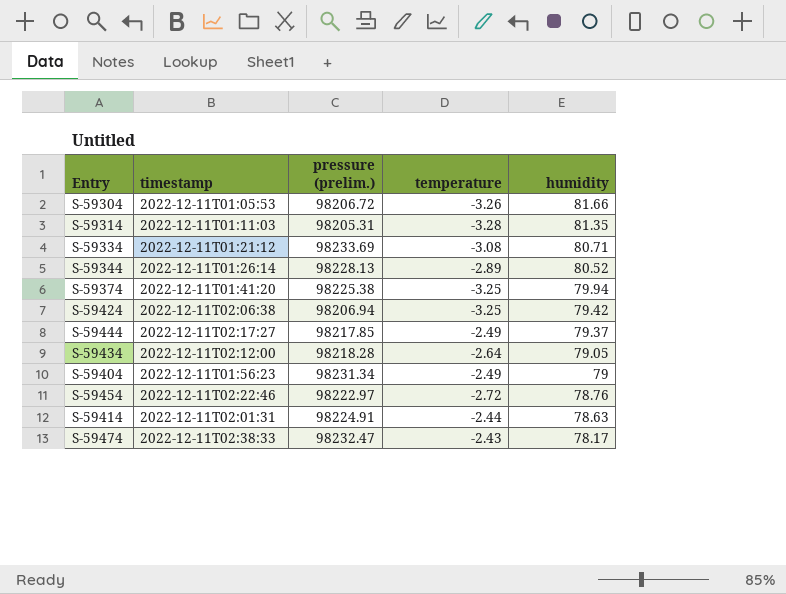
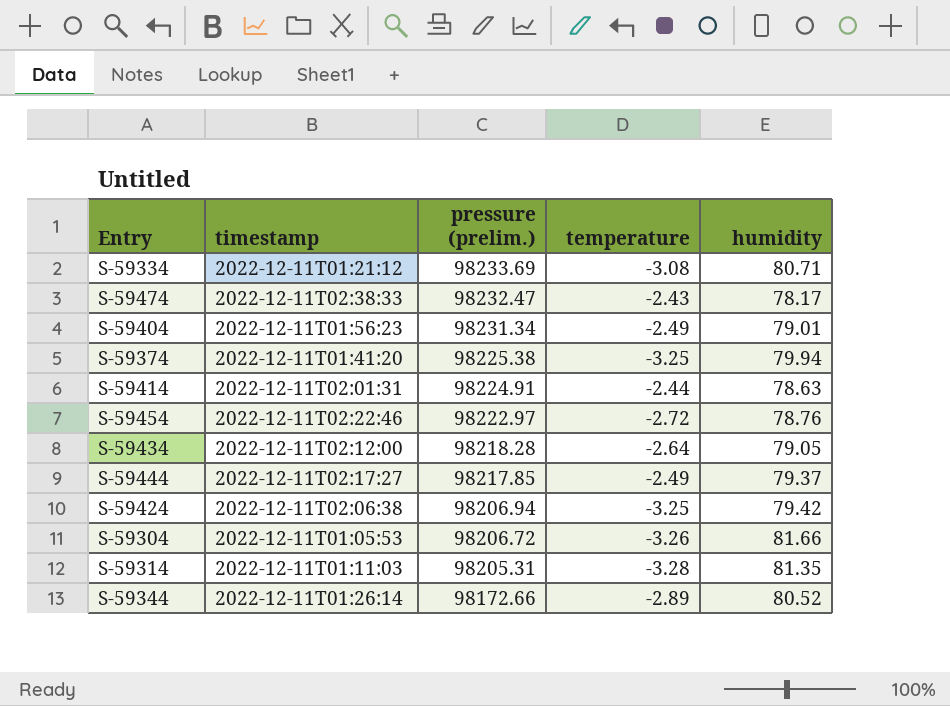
row order: humidity descending -> pressure (prelim.) descending
S-59404 | humidity: 79 -> 79.01
S-59344 | pressure (prelim.): 98228.13 -> 98172.66

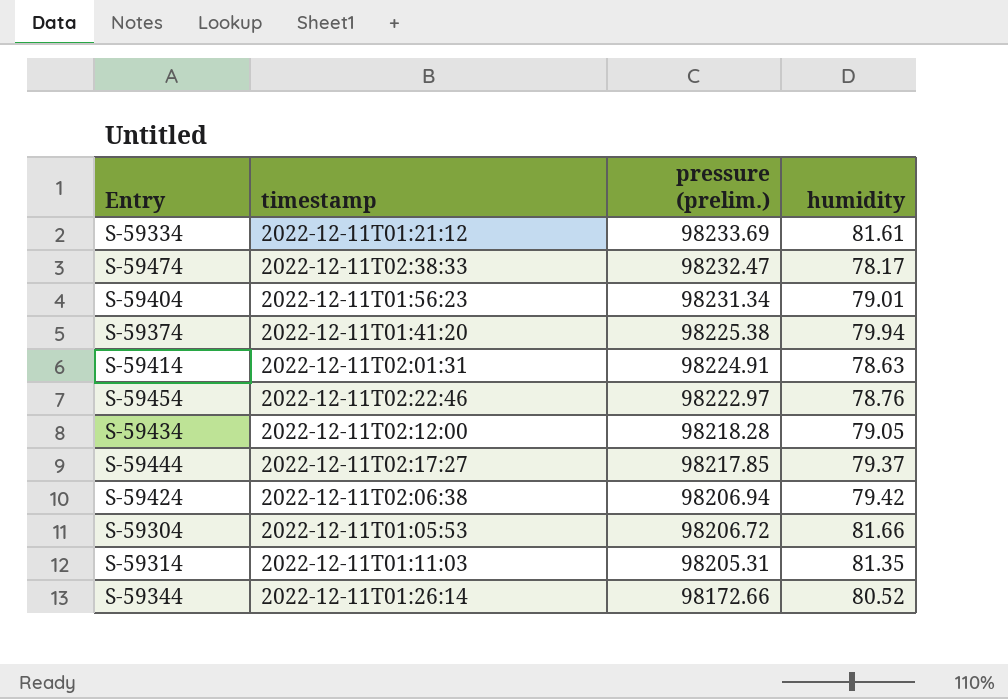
column temperature | position: 4 -> none
S-59334 | humidity: 80.71 -> 81.61

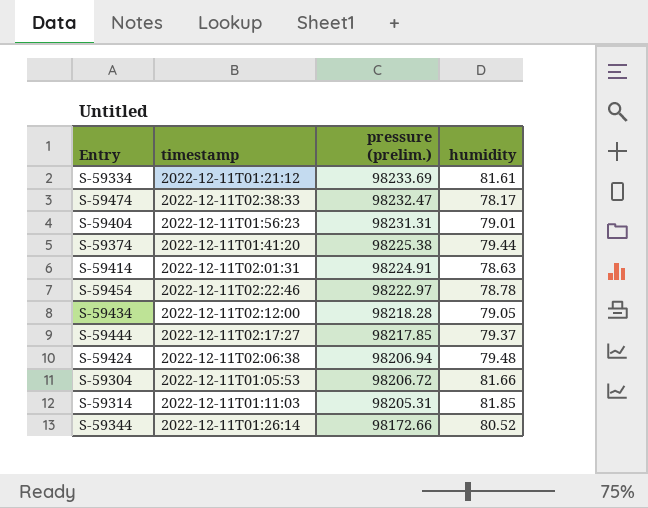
S-59404 | pressure (prelim.): 98231.34 -> 98231.31
S-59374 | humidity: 79.94 -> 79.44
S-59454 | humidity: 78.76 -> 78.78
S-59424 | humidity: 79.42 -> 79.48
S-59314 | humidity: 81.35 -> 81.85

